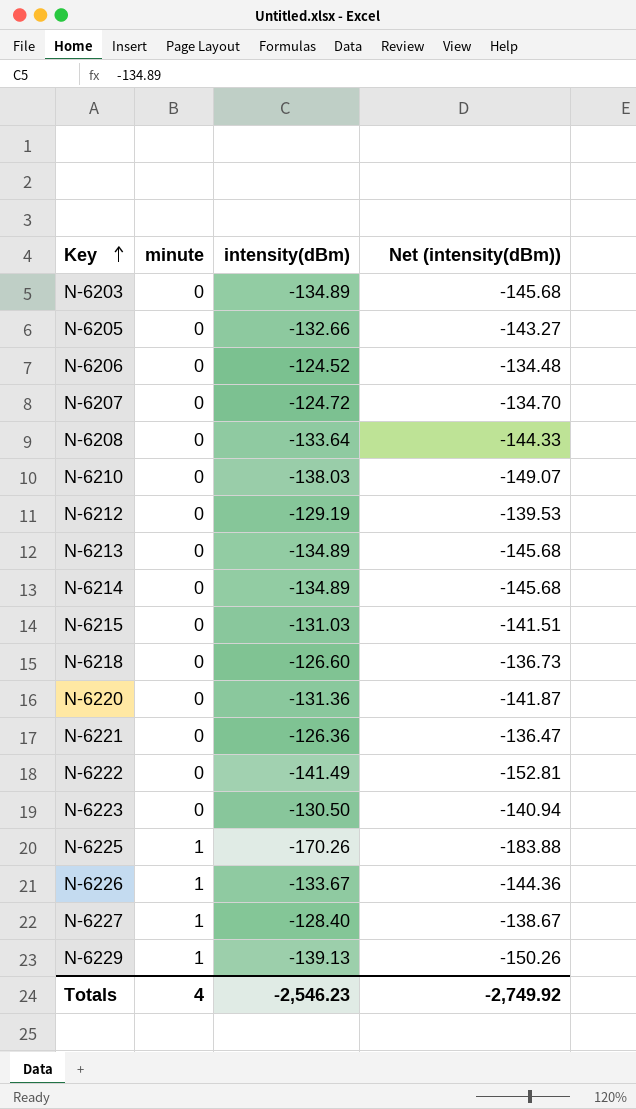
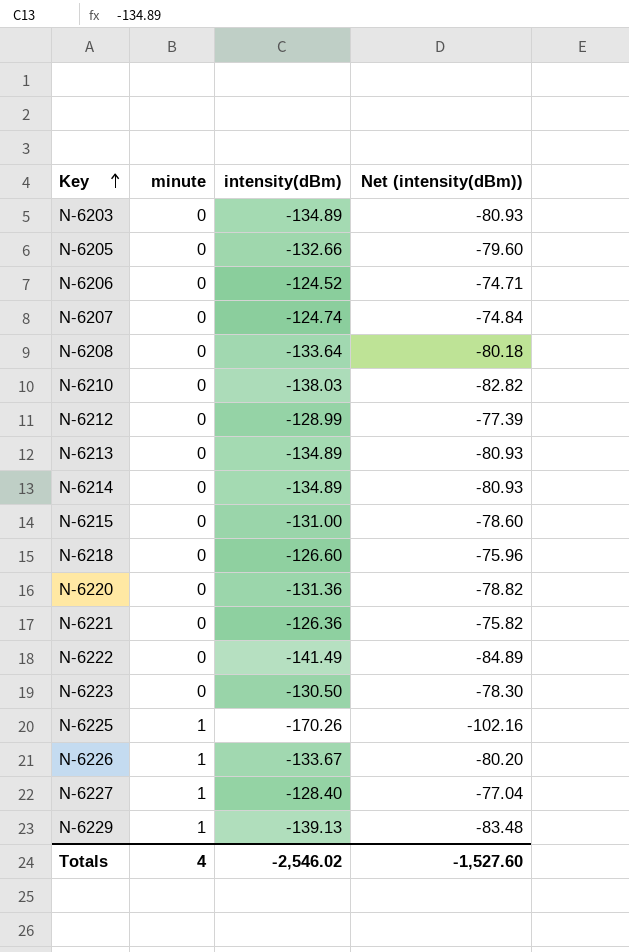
column Net (intensity(dBm)) | formula: [intensity(dBm)] * 1.08 -> [intensity(dBm)] * 0.6
N-6207 | intensity(dBm): -124.72 -> -124.74
N-6212 | intensity(dBm): -129.19 -> -128.99
N-6215 | intensity(dBm): -131.03 -> -131.00
Totals | intensity(dBm): -2,546.23 -> -2,546.02
Totals | Net (intensity(dBm)): -2,749.92 -> -1,527.60

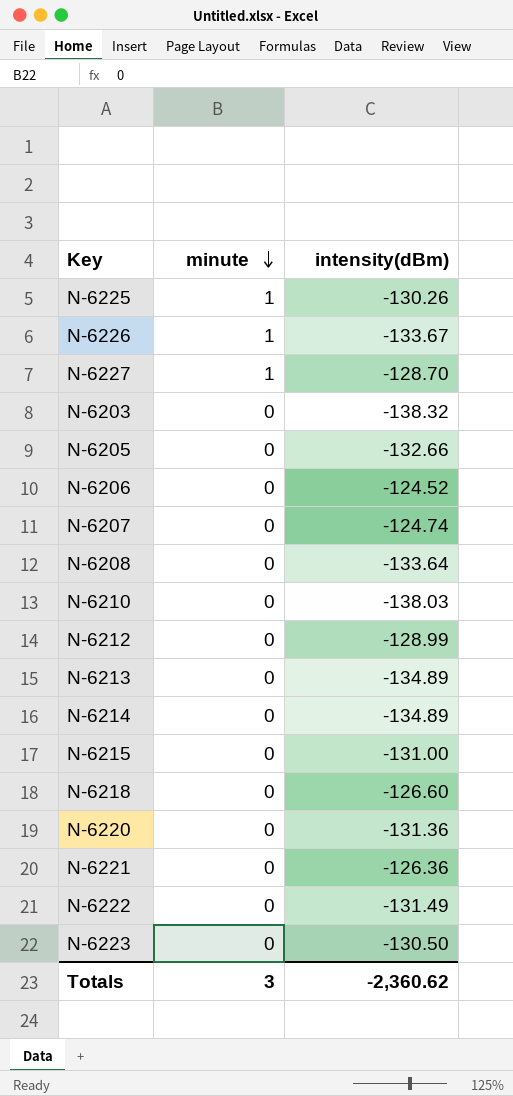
row order: Key ascending -> minute descending
column Net (intensity(dBm)) | formula: [intensity(dBm)] * 0.6 -> none
row N-6229: 1 | -139.13 | -83.48 -> none
N-6225 | intensity(dBm): -170.26 -> -130.26
N-6227 | intensity(dBm): -128.40 -> -128.70
N-6203 | intensity(dBm): -134.89 -> -138.32
N-6222 | intensity(dBm): -141.49 -> -131.49
Totals | minute: 4 -> 3
Totals | intensity(dBm): -2,546.02 -> -2,360.62

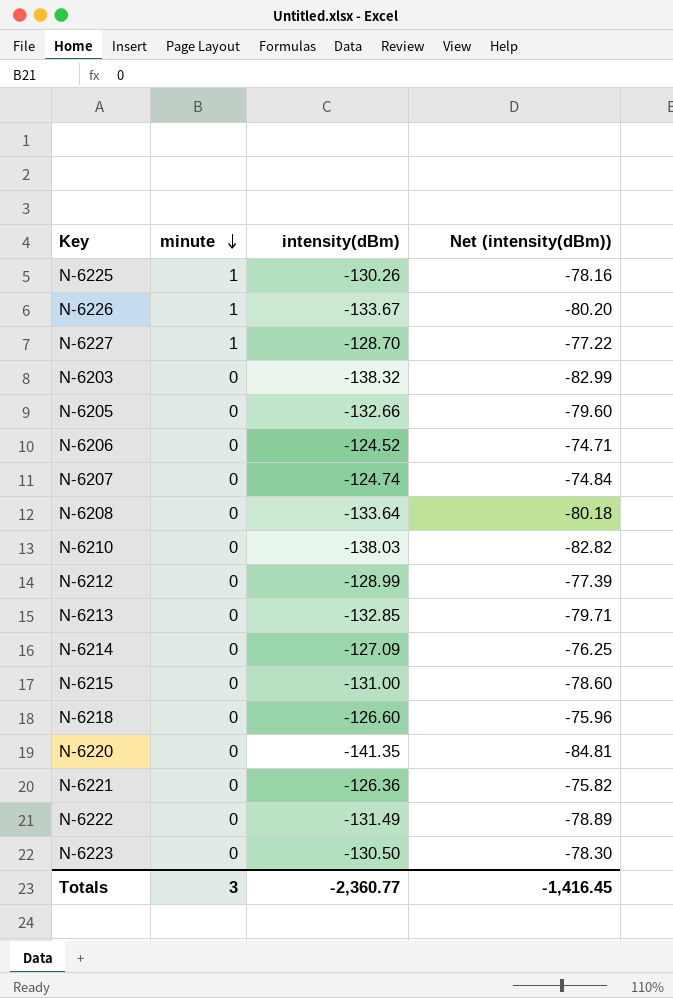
column Net (intensity(dBm)) | formula: none -> [intensity(dBm)] * 0.6
N-6213 | intensity(dBm): -134.89 -> -132.85
N-6214 | intensity(dBm): -134.89 -> -127.09
N-6220 | intensity(dBm): -131.36 -> -141.35
Totals | intensity(dBm): -2,360.62 -> -2,360.77

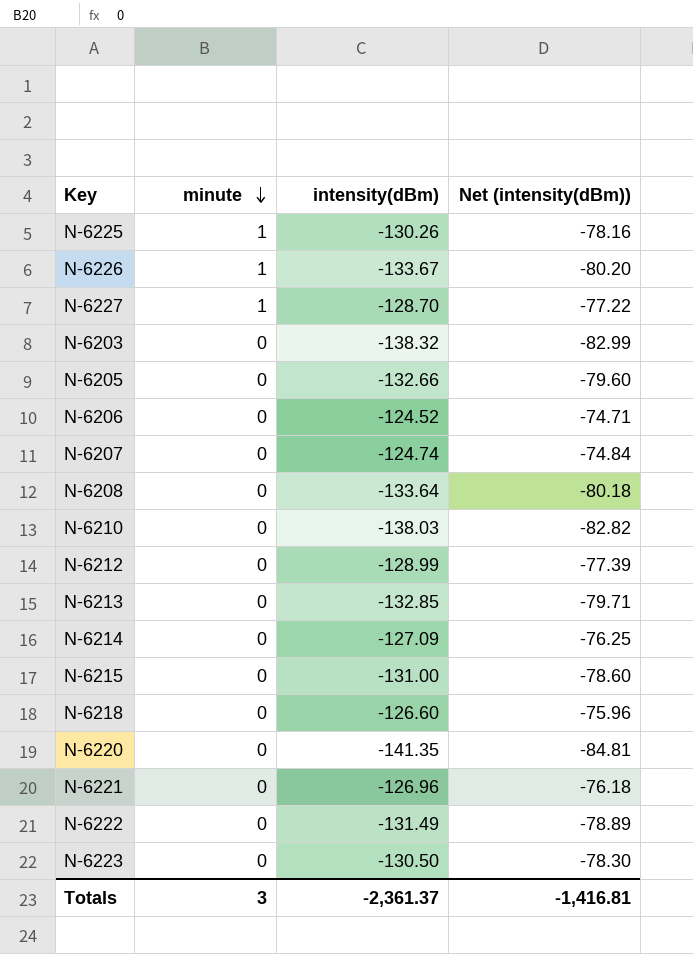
N-6221 | intensity(dBm): -126.36 -> -126.96
N-6221 | Net (intensity(dBm)): -75.82 -> -76.18
Totals | intensity(dBm): -2,360.77 -> -2,361.37
Totals | Net (intensity(dBm)): -1,416.45 -> -1,416.81

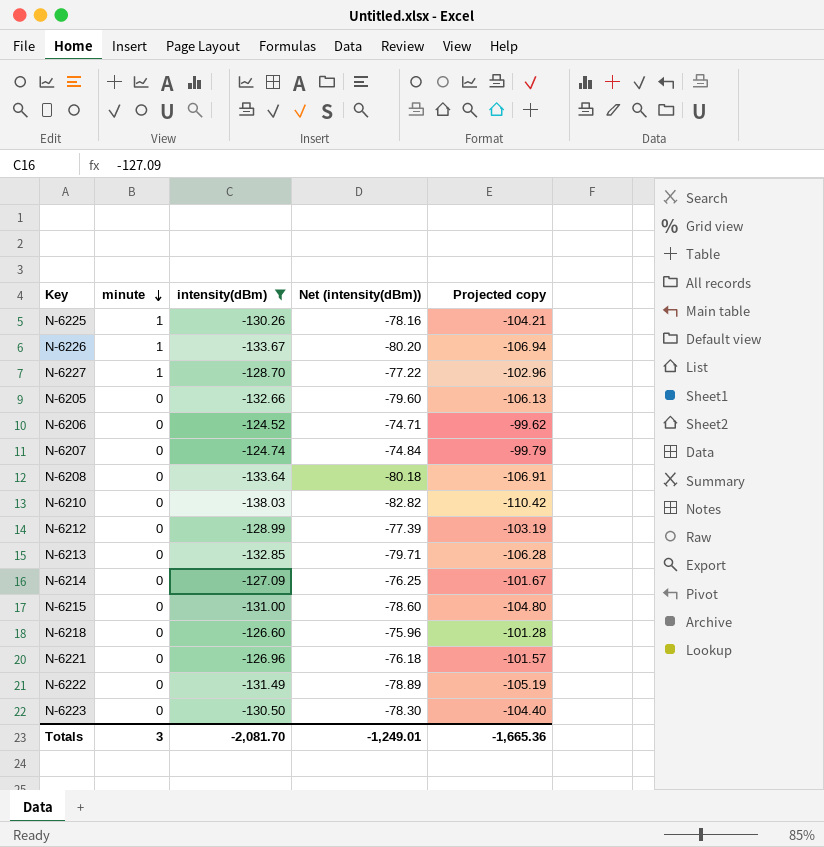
filter: none -> intensity(dBm) >= -138.03
column Projected copy | formula: none -> [intensity(dBm)] * 0.8
Totals | intensity(dBm): -2,361.37 -> -2,081.70
Totals | Net (intensity(dBm)): -1,416.81 -> -1,249.01

